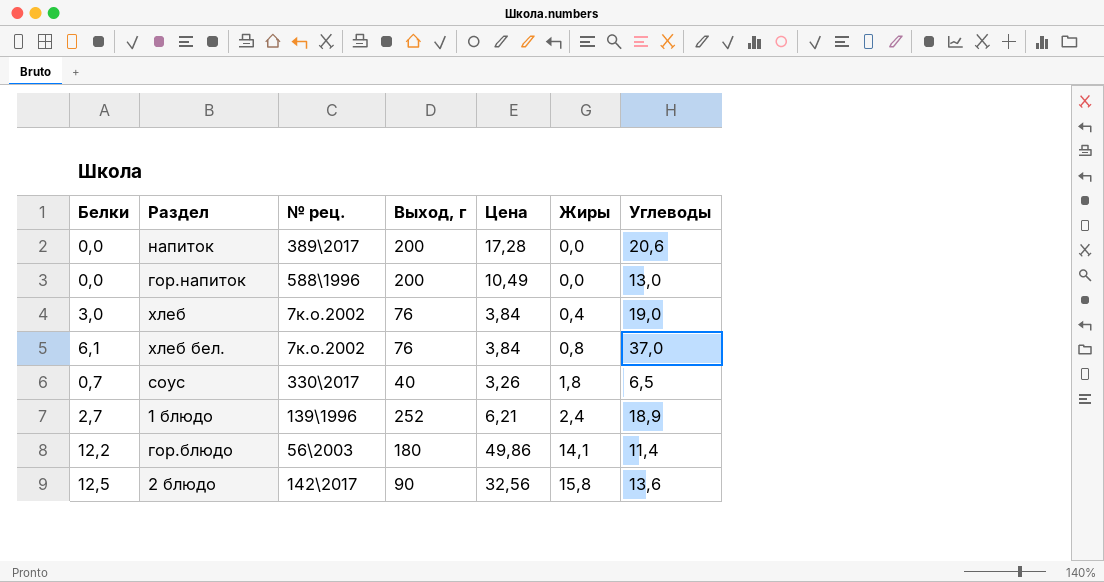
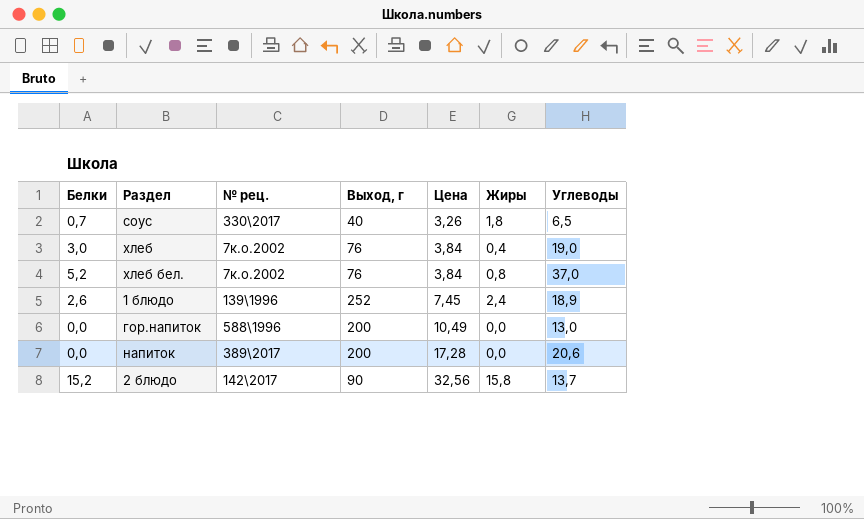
row order: Жиры ascending -> Цена ascending
row гор.блюдо: 12,2 | 56\2003 | 180 | 49,86 | 14,1 | 11,4 -> none
хлеб бел. | Белки: 6,1 -> 5,2
1 блюдо | Белки: 2,7 -> 2,6
1 блюдо | Цена: 6,21 -> 7,45
2 блюдо | Белки: 12,5 -> 15,2
2 блюдо | Углеводы: 13,6 -> 13,7

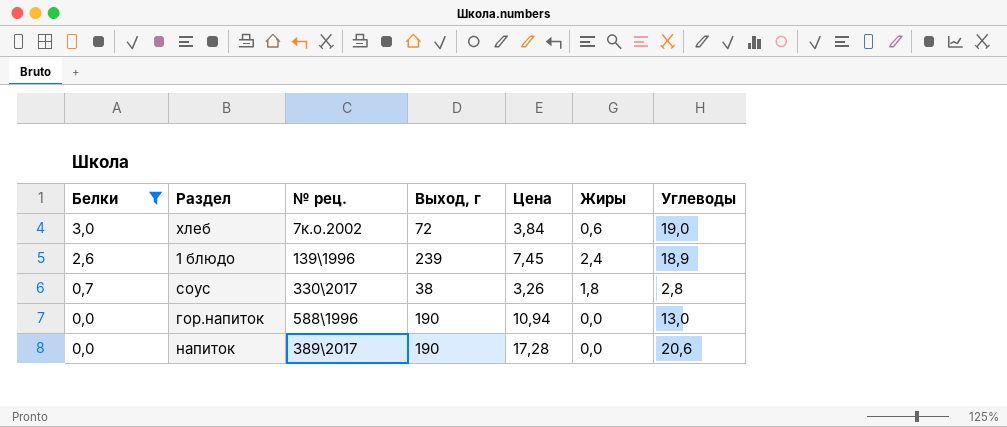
filter: none -> Белки <= 3,0
row order: Цена ascending -> Белки descending
хлеб | Выход, г: 76 -> 72
хлеб | Жиры: 0,4 -> 0,6
1 блюдо | Выход, г: 252 -> 239
соус | Выход, г: 40 -> 38
соус | Углеводы: 6,5 -> 2,8
гор.напиток | Выход, г: 200 -> 190
гор.напиток | Цена: 10,49 -> 10,94
напиток | Выход, г: 200 -> 190

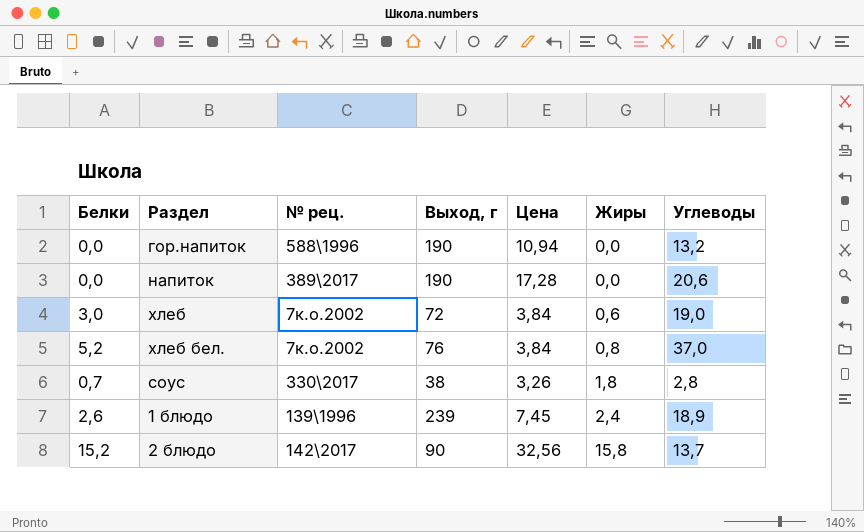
filter: Белки <= 3,0 -> none
row order: Белки descending -> Жиры ascending
гор.напиток | Углеводы: 13,0 -> 13,2

